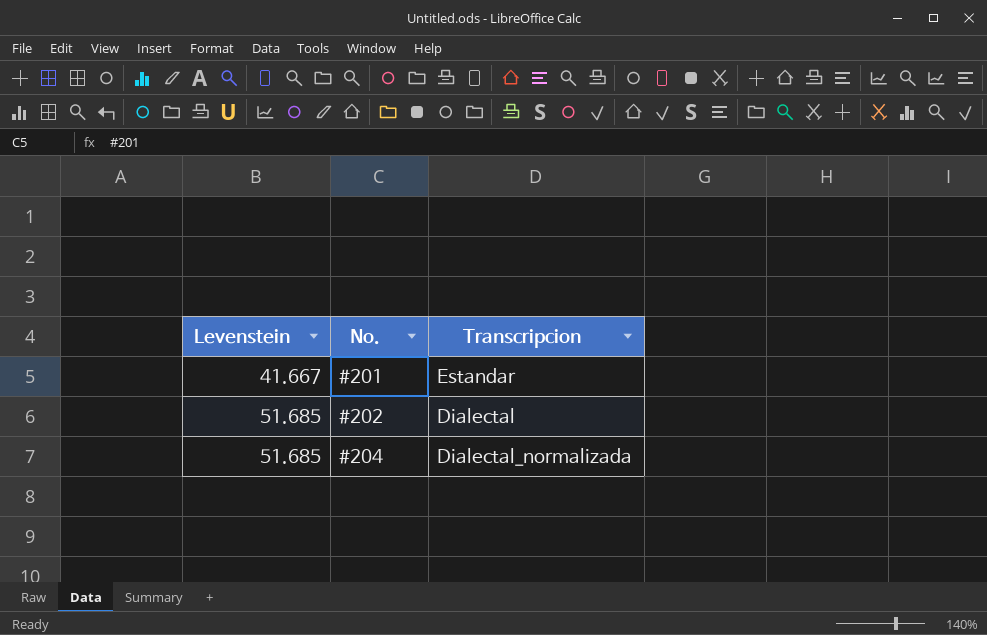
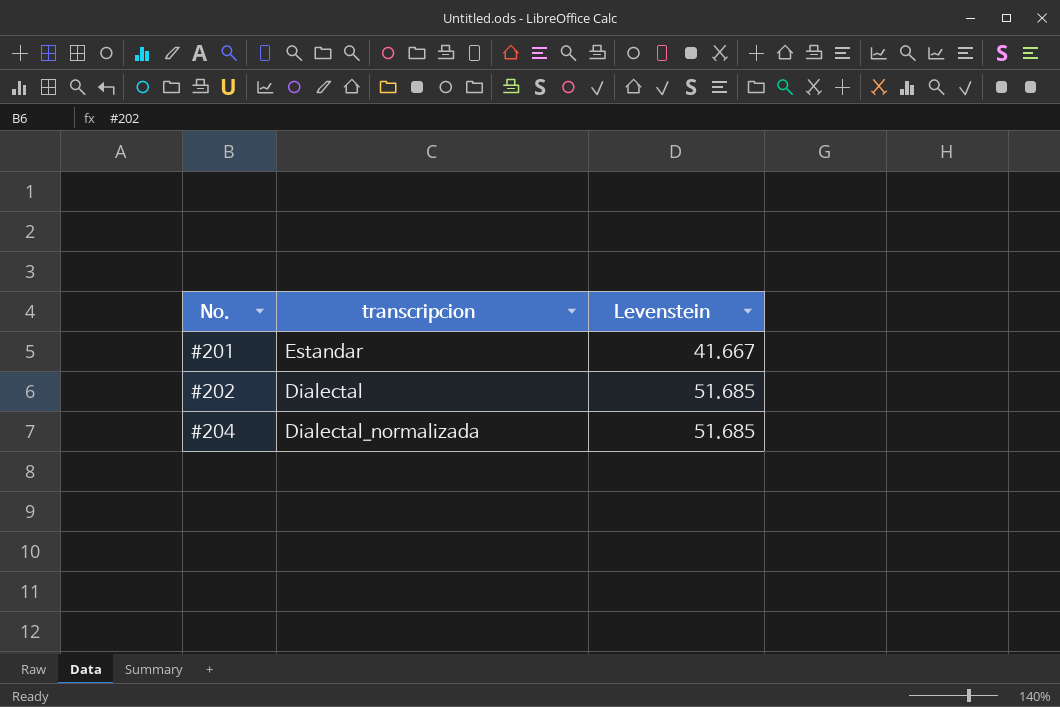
column name: Transcripcion -> transcripcion
column Levenstein | position: 1 -> 3

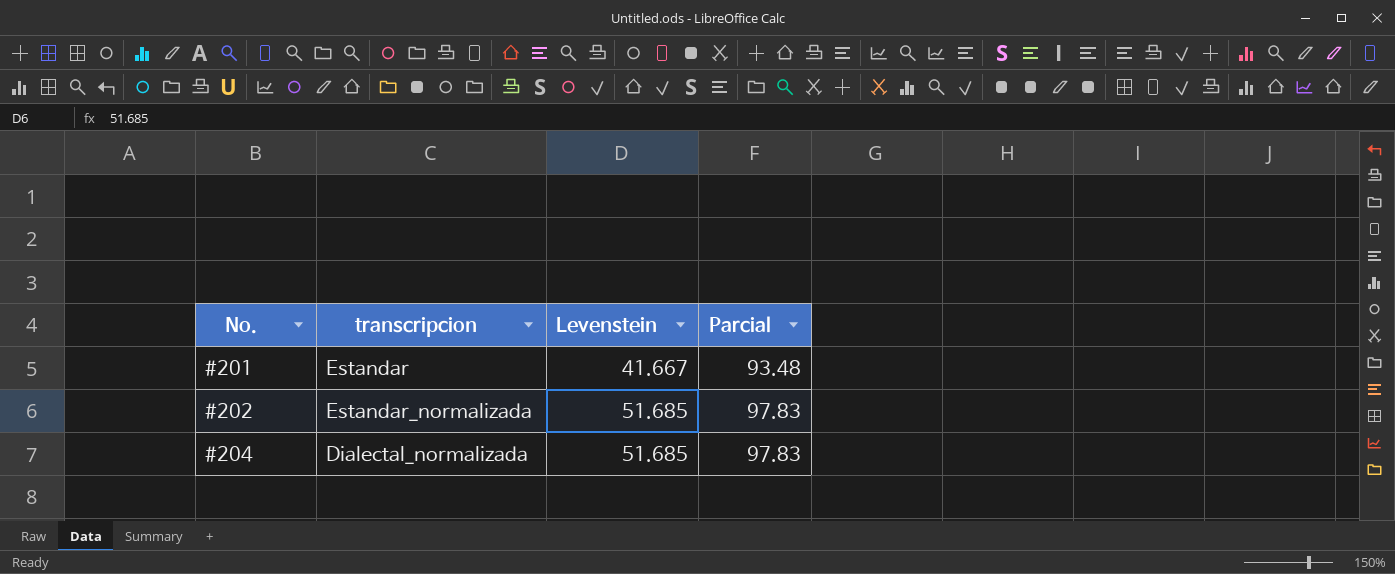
column Parcial | position: none -> 4
#202 | transcripcion: Dialectal -> Estandar_normalizada

